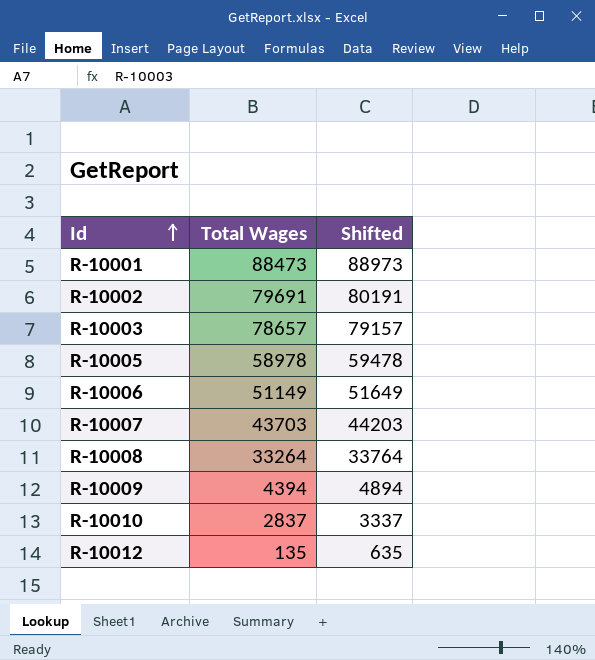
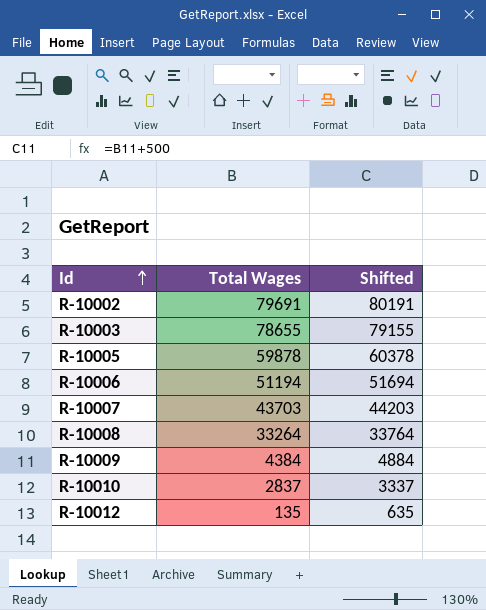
row R-10001: 88473 | 88973 -> none
R-10003 | Total Wages: 78657 -> 78655
R-10003 | Shifted: 79157 -> 79155
R-10005 | Total Wages: 58978 -> 59878
R-10005 | Shifted: 59478 -> 60378
R-10006 | Total Wages: 51149 -> 51194
R-10006 | Shifted: 51649 -> 51694
R-10009 | Total Wages: 4394 -> 4384
R-10009 | Shifted: 4894 -> 4884

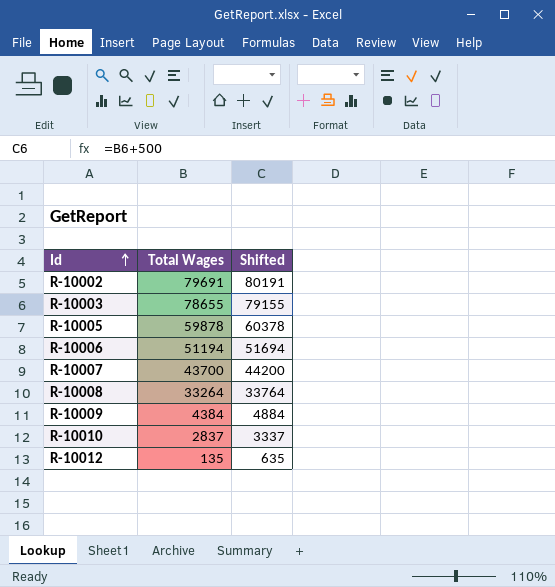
R-10007 | Total Wages: 43703 -> 43700
R-10007 | Shifted: 44203 -> 44200

